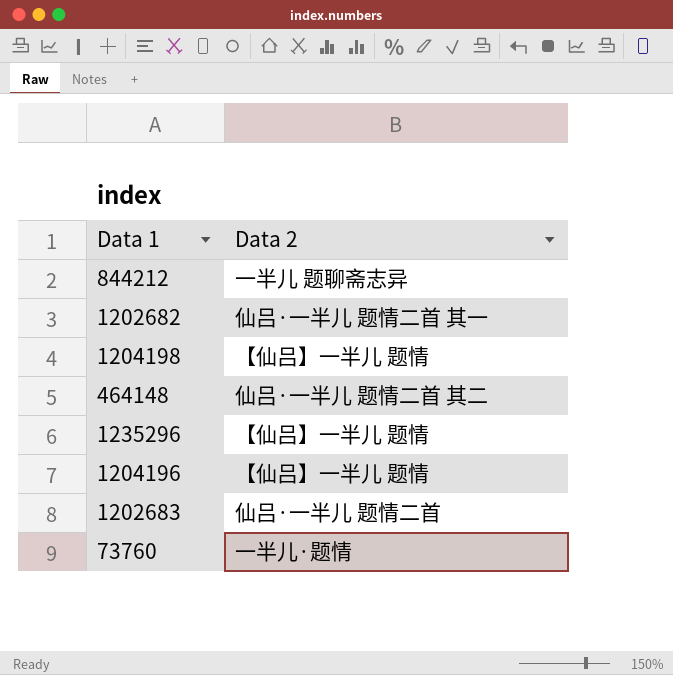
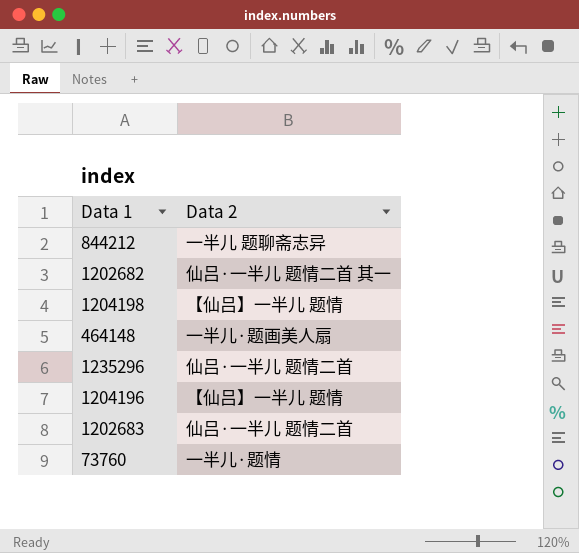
464148 | Data 2: 仙吕·一半儿 题情二首 其二 -> 一半儿·题画美人扇
1235296 | Data 2: 【仙吕】一半儿 题情 -> 仙吕·一半儿 题情二首

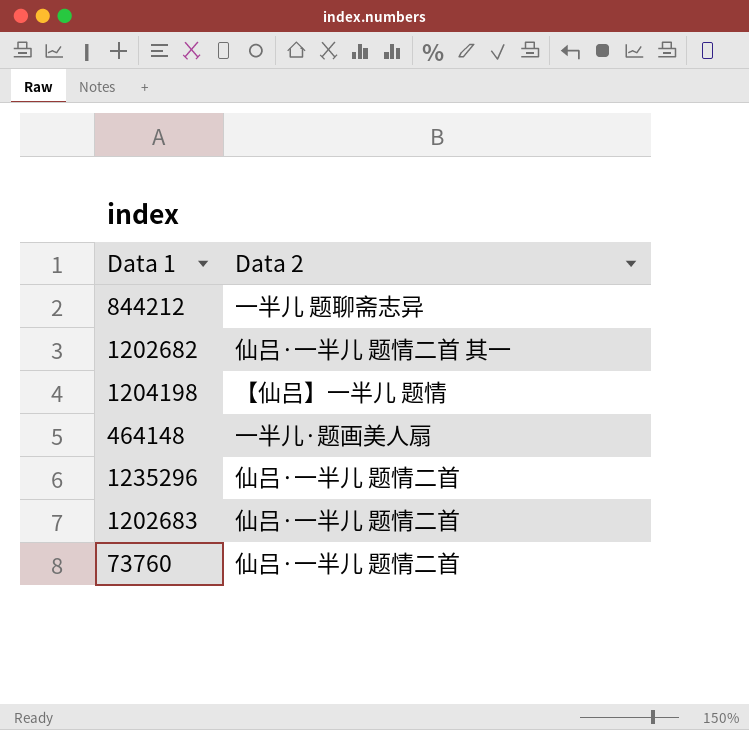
row 1204196: 【仙吕】一半儿 题情 -> none
73760 | Data 2: 一半儿·题情 -> 仙吕·一半儿 题情二首

